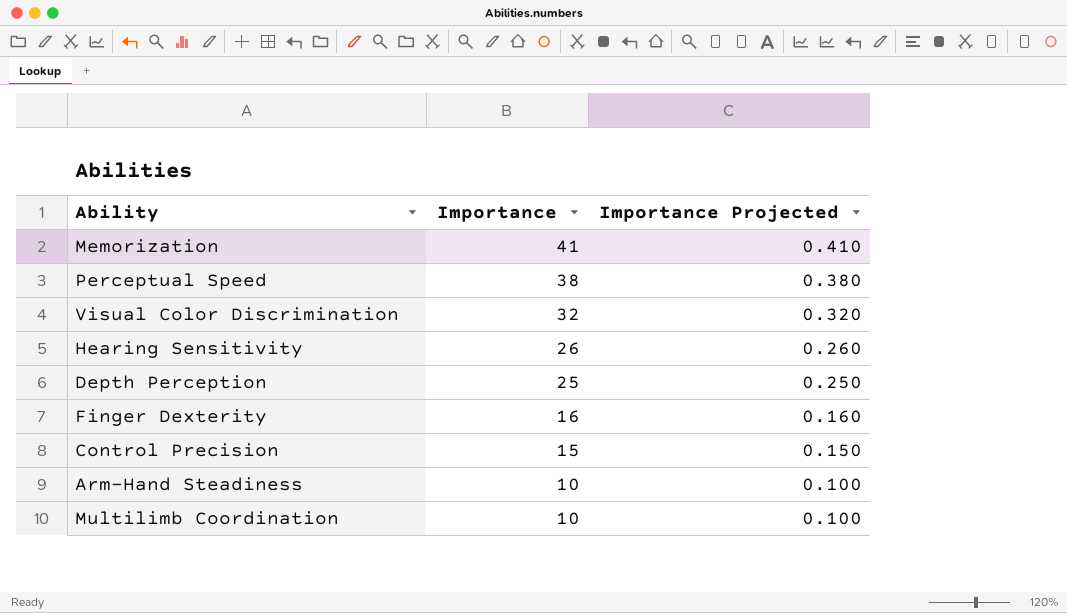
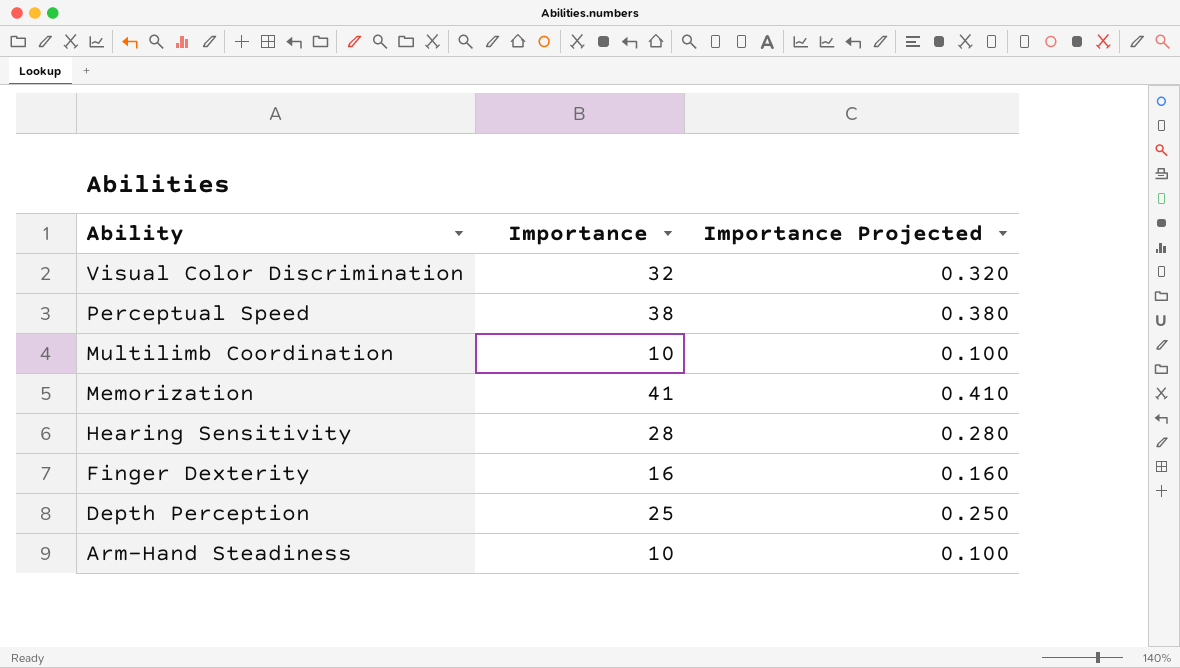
row order: Importance descending -> Ability descending
row Control Precision: 15 | 0.150 -> none
Hearing Sensitivity | Importance: 26 -> 28
Hearing Sensitivity | Importance Projected: 0.260 -> 0.280

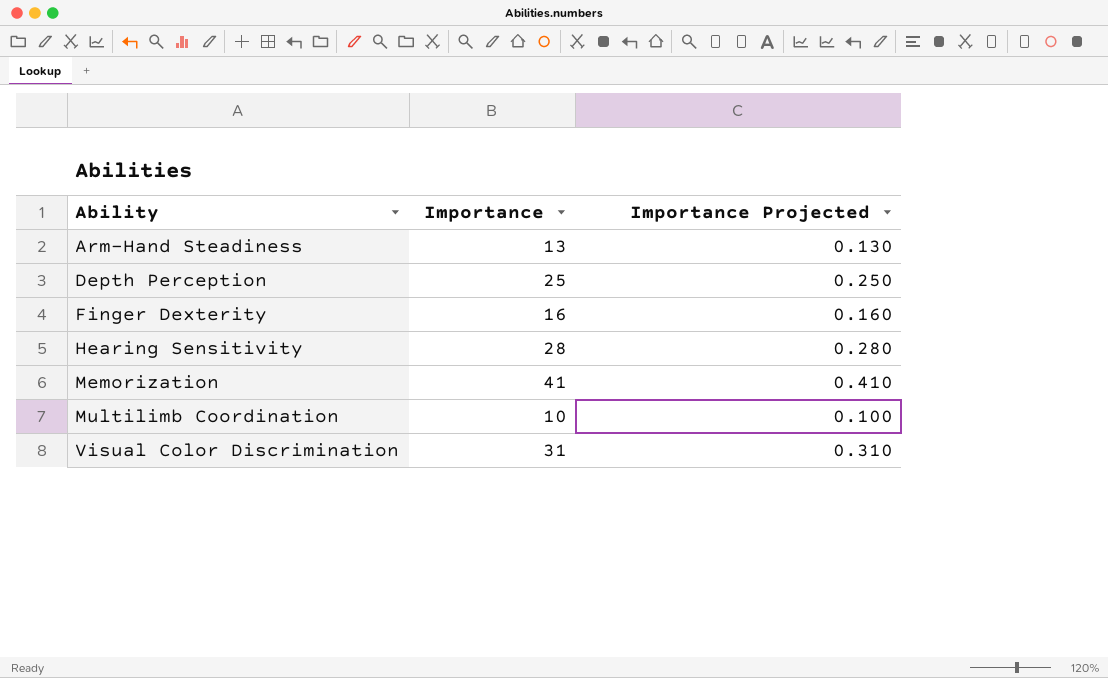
row order: Ability descending -> Ability ascending
row Perceptual Speed: 38 | 0.380 -> none
Arm-Hand Steadiness | Importance: 10 -> 13
Arm-Hand Steadiness | Importance Projected: 0.100 -> 0.130
Visual Color Discrimination | Importance: 32 -> 31
Visual Color Discrimination | Importance Projected: 0.320 -> 0.310

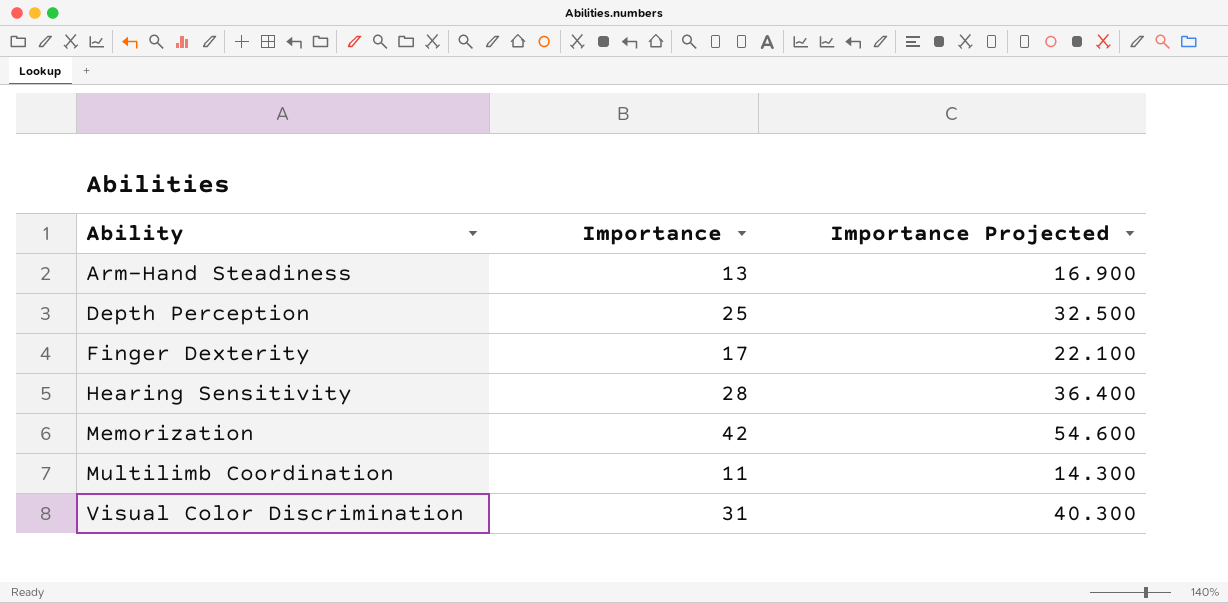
column Importance Projected | formula: [Importance] * 0.01 -> [Importance] * 1.3
Finger Dexterity | Importance: 16 -> 17
Memorization | Importance: 41 -> 42
Multilimb Coordination | Importance: 10 -> 11

